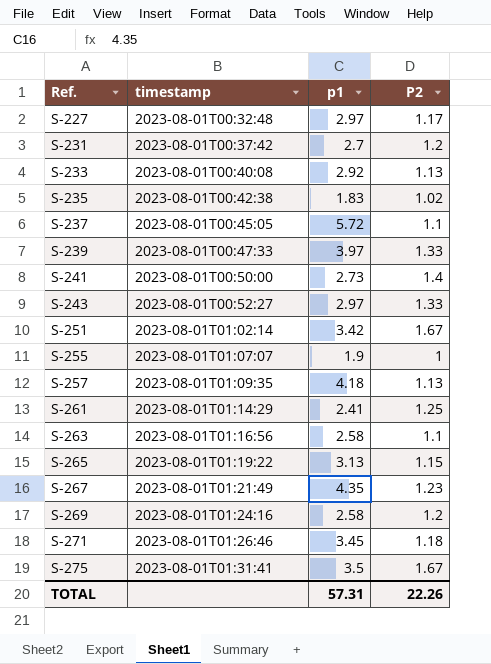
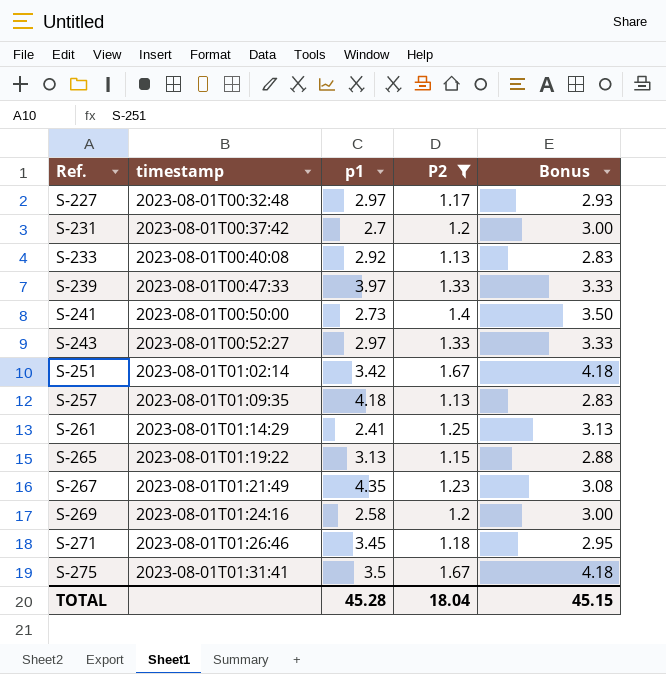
filter: none -> P2 >= 1.13
column Bonus | formula: none -> [P2] * 2.5
TOTAL | p1: 57.31 -> 45.28
TOTAL | P2: 22.26 -> 18.04

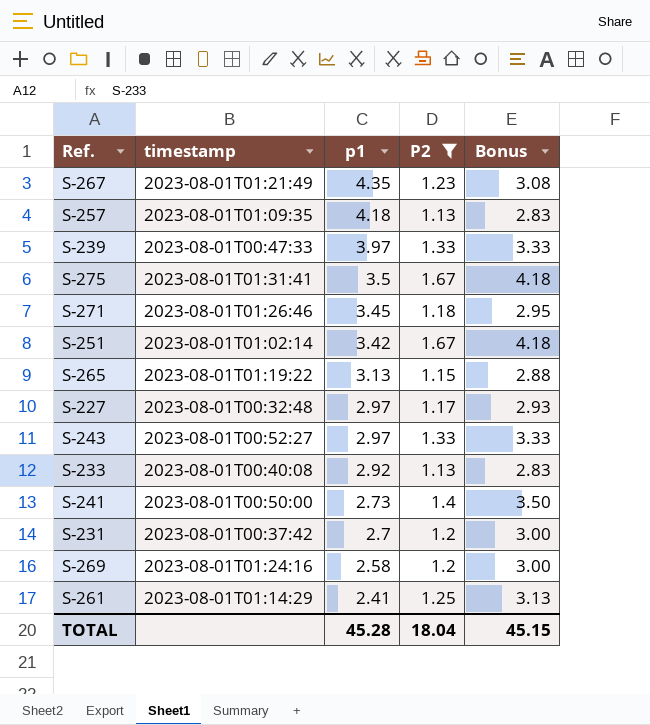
row order: Ref. ascending -> p1 descending

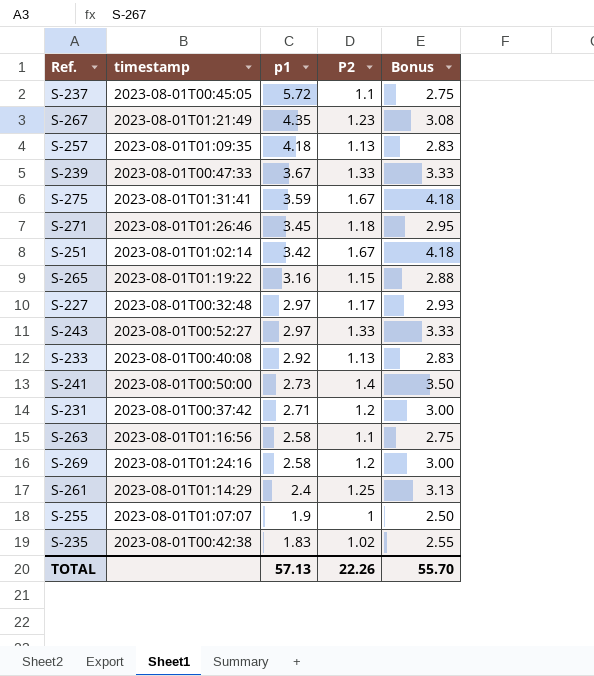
filter: P2 >= 1.13 -> none
S-239 | p1: 3.97 -> 3.67
S-275 | p1: 3.5 -> 3.59
S-265 | p1: 3.13 -> 3.16
S-231 | p1: 2.7 -> 2.71
S-261 | p1: 2.41 -> 2.4
TOTAL | p1: 45.28 -> 57.13
TOTAL | P2: 18.04 -> 22.26
TOTAL | Bonus: 45.15 -> 55.70

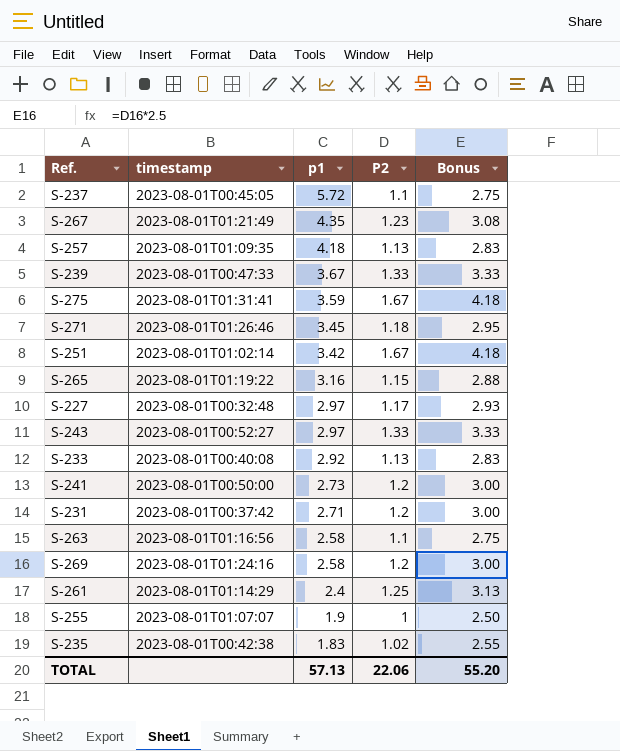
S-241 | P2: 1.4 -> 1.2
S-241 | Bonus: 3.50 -> 3.00
TOTAL | P2: 22.26 -> 22.06
TOTAL | Bonus: 55.70 -> 55.20

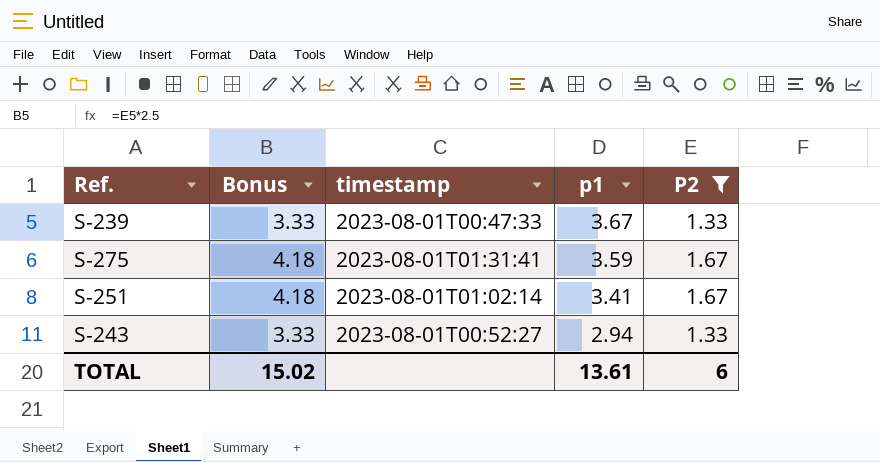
filter: none -> P2 >= 1.33
column Bonus | position: 5 -> 2
S-251 | p1: 3.42 -> 3.41
S-243 | p1: 2.97 -> 2.94
TOTAL | Bonus: 55.20 -> 15.02
TOTAL | p1: 57.13 -> 13.61
TOTAL | P2: 22.06 -> 6

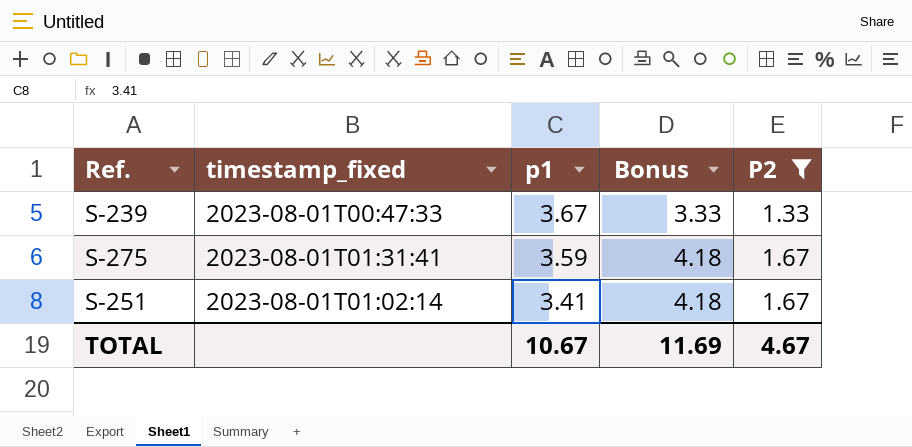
column name: timestamp -> timestamp_fixed
column Bonus | position: 2 -> 4
row S-243: 3.33 | 2023-08-01T00:52:27 | 2.94 | 1.33 -> none
TOTAL | p1: 13.61 -> 10.67
TOTAL | Bonus: 15.02 -> 11.69
TOTAL | P2: 6 -> 4.67

